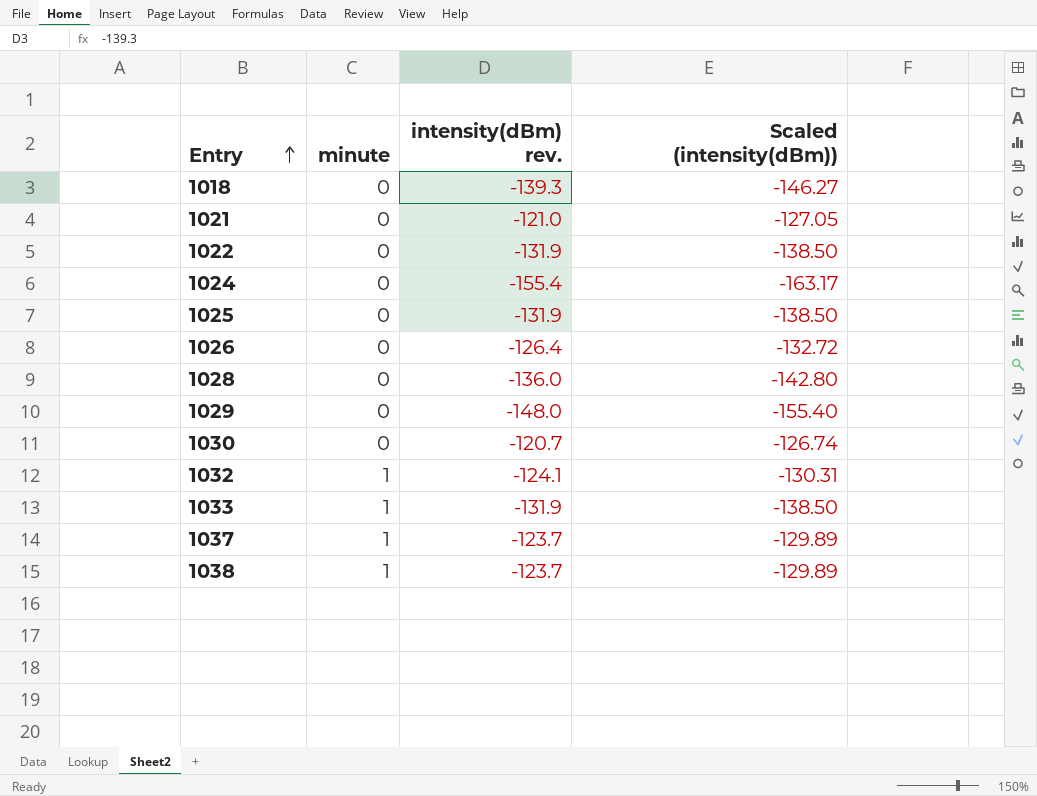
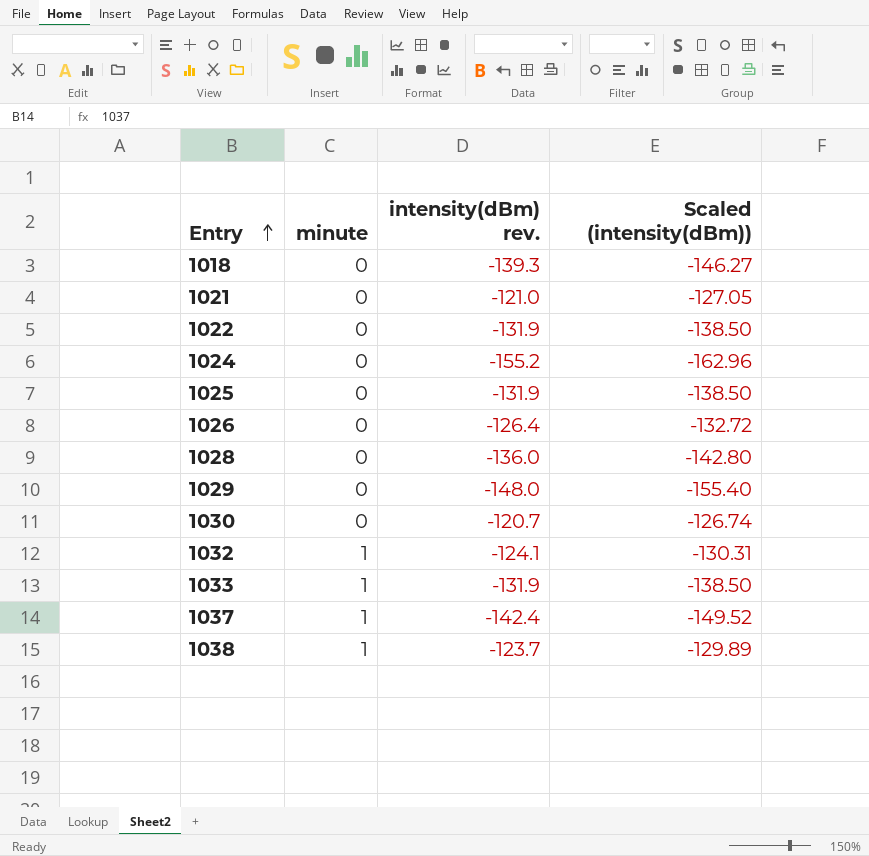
1024 | intensity(dBm) rev.: -155.4 -> -155.2
1024 | Scaled (intensity(dBm)): -163.17 -> -162.96
1037 | intensity(dBm) rev.: -123.7 -> -142.4
1037 | Scaled (intensity(dBm)): -129.89 -> -149.52

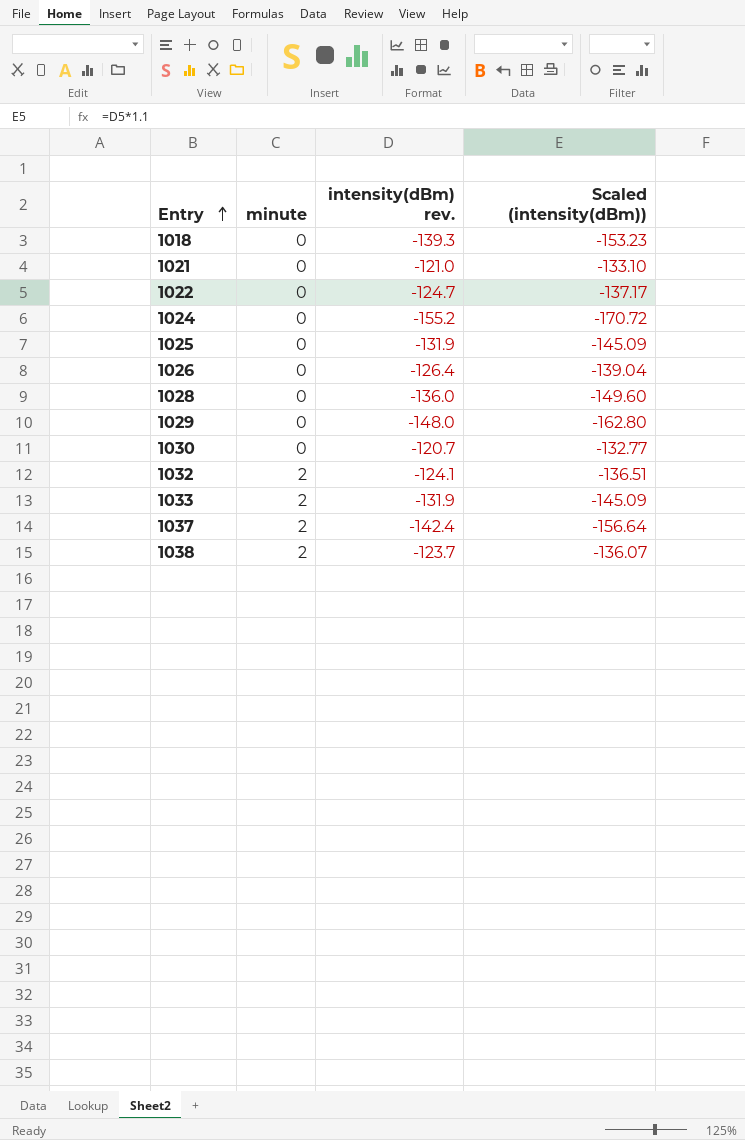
column Scaled (intensity(dBm)) | formula: [intensity(dBm) rev.] * 1.05 -> [intensity(dBm) rev.] * 1.1
1022 | intensity(dBm) rev.: -131.9 -> -124.7
1032 | minute: 1 -> 2
1033 | minute: 1 -> 2
1037 | minute: 1 -> 2
1038 | minute: 1 -> 2

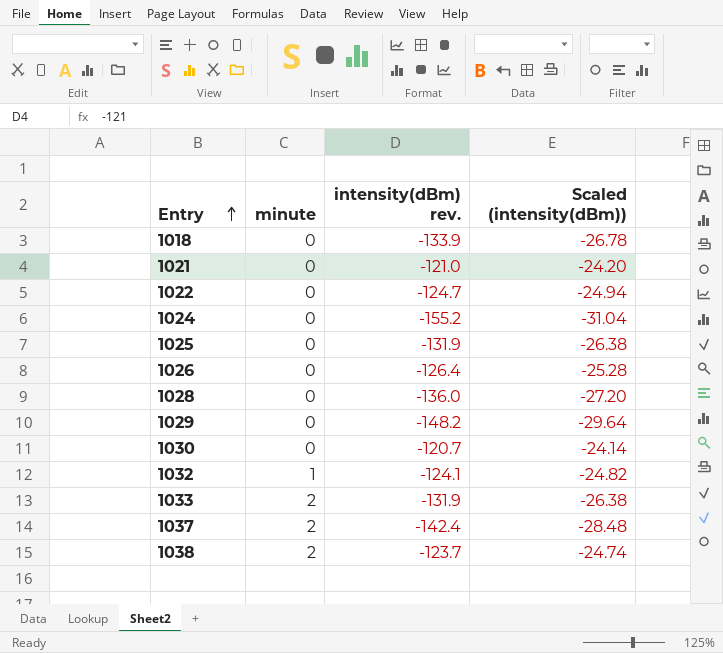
column Scaled (intensity(dBm)) | formula: [intensity(dBm) rev.] * 1.1 -> [intensity(dBm) rev.] * 0.2
1018 | intensity(dBm) rev.: -139.3 -> -133.9
1029 | intensity(dBm) rev.: -148.0 -> -148.2
1032 | minute: 2 -> 1

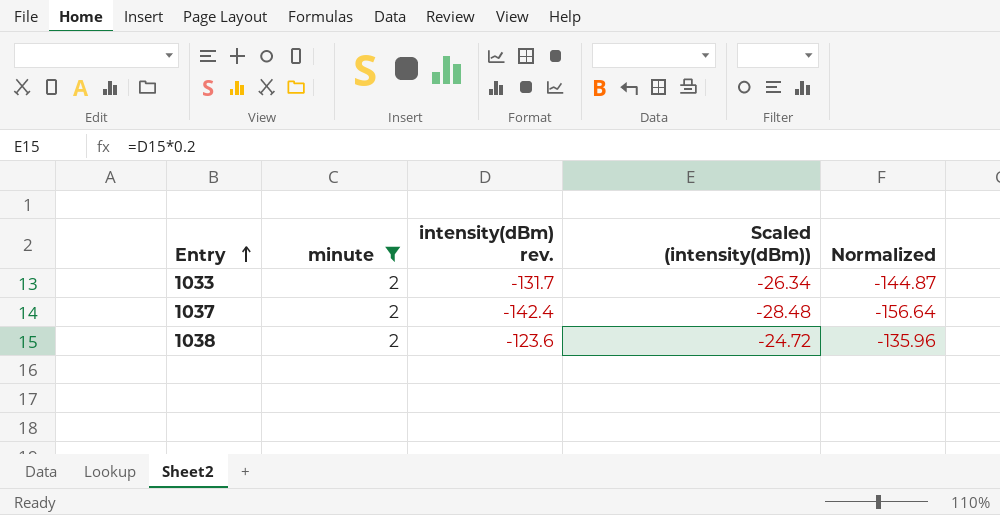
filter: none -> minute = 2
column Normalized | formula: none -> [intensity(dBm) rev.] * 1.1
1033 | intensity(dBm) rev.: -131.9 -> -131.7
1033 | Scaled (intensity(dBm)): -26.38 -> -26.34
1038 | intensity(dBm) rev.: -123.7 -> -123.6
1038 | Scaled (intensity(dBm)): -24.74 -> -24.72

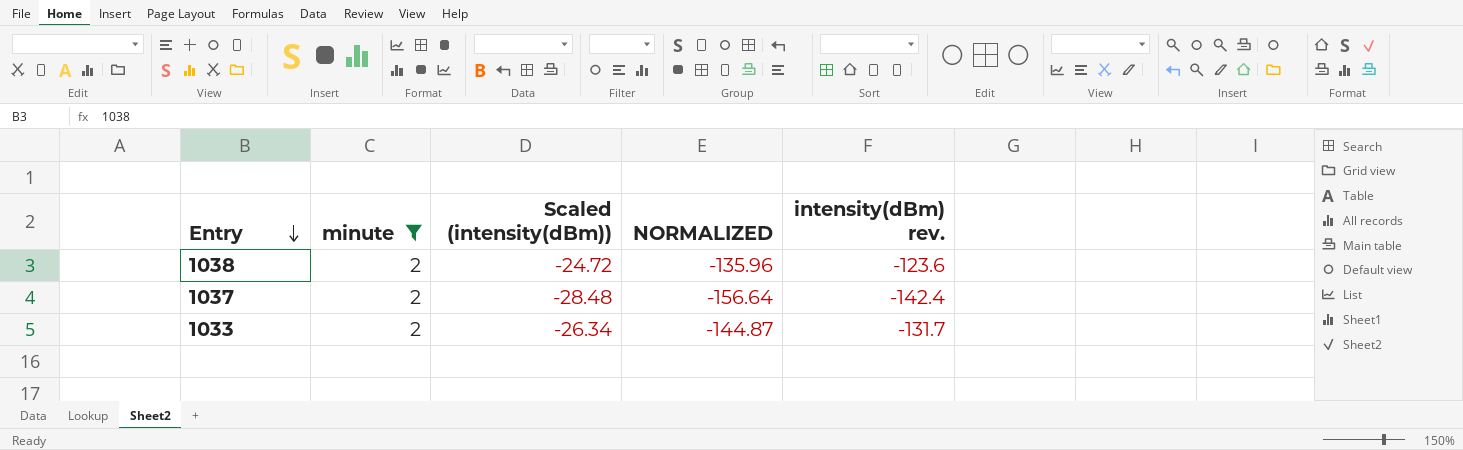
row order: Entry ascending -> Entry descending
column name: Normalized -> NORMALIZED
column intensity(dBm) rev. | position: 3 -> 5

